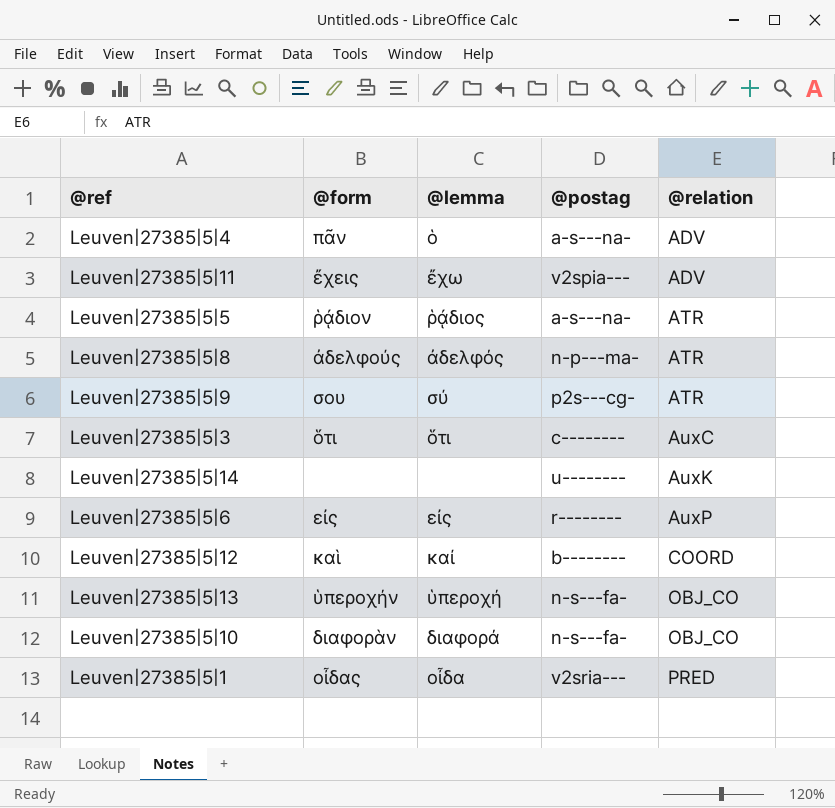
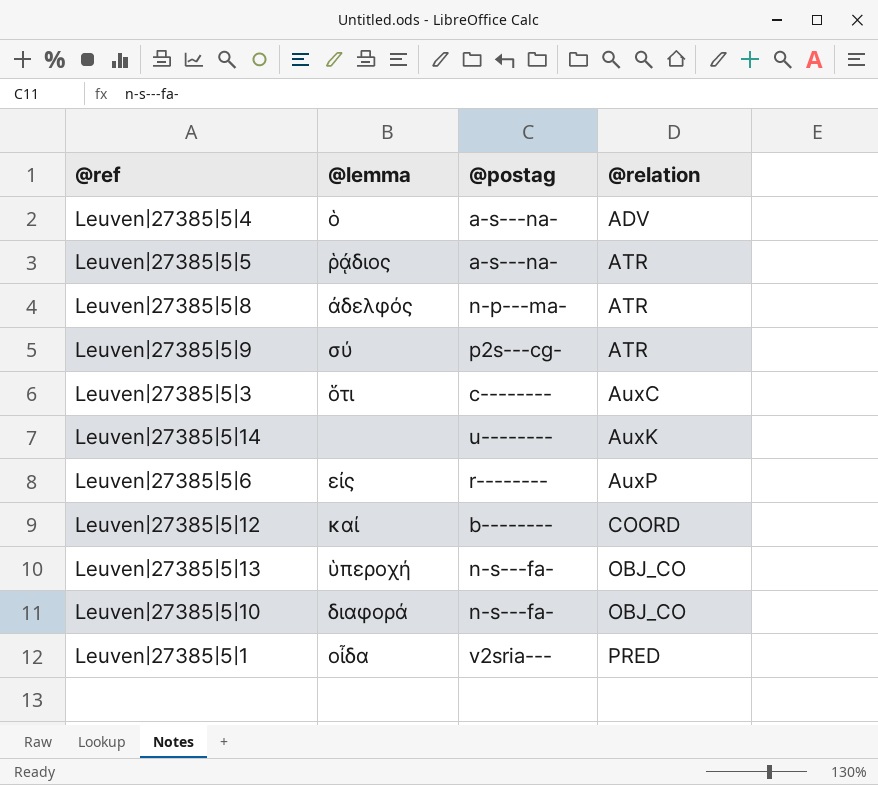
column @form | position: 2 -> none
row Leuven|27385|5|11: ἔχεις | ἔχω | v2spia--- | ADV -> none

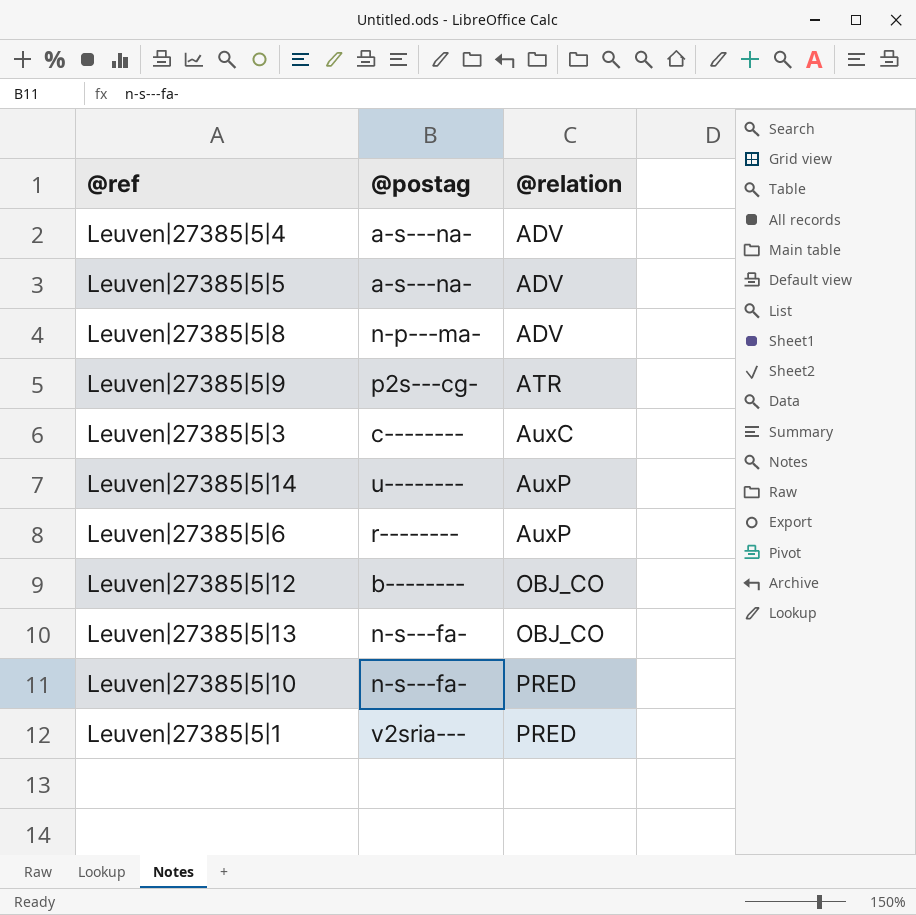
column @lemma | position: 2 -> none
Leuven|27385|5|5 | @relation: ATR -> ADV
Leuven|27385|5|8 | @relation: ATR -> ADV
Leuven|27385|5|14 | @relation: AuxK -> AuxP
Leuven|27385|5|12 | @relation: COORD -> OBJ_CO
Leuven|27385|5|10 | @relation: OBJ_CO -> PRED

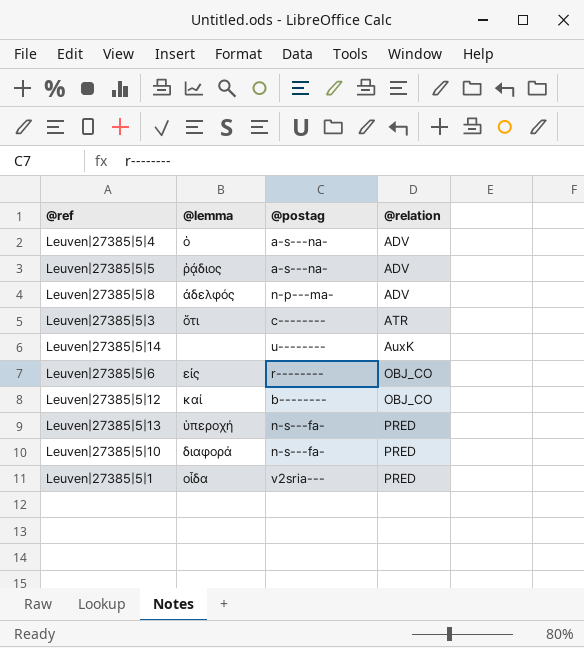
column @lemma | position: none -> 2
row Leuven|27385|5|9: p2s---cg- | ATR -> none
Leuven|27385|5|3 | @relation: AuxC -> ATR
Leuven|27385|5|14 | @relation: AuxP -> AuxK
Leuven|27385|5|6 | @relation: AuxP -> OBJ_CO
Leuven|27385|5|13 | @relation: OBJ_CO -> PRED

